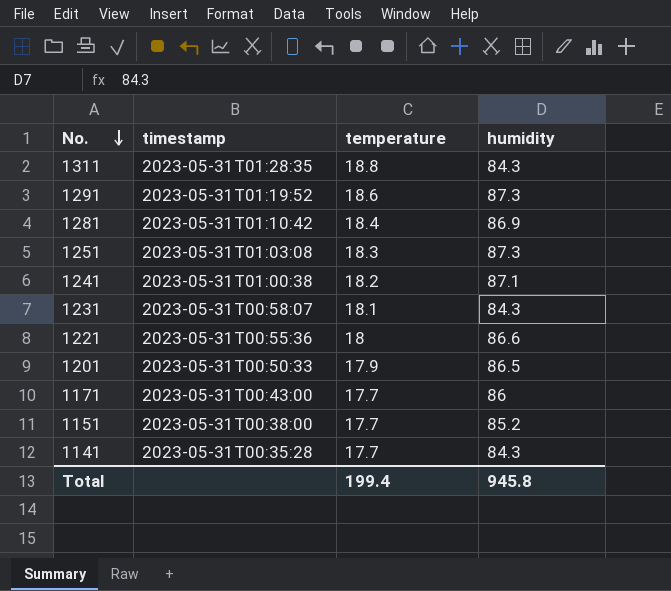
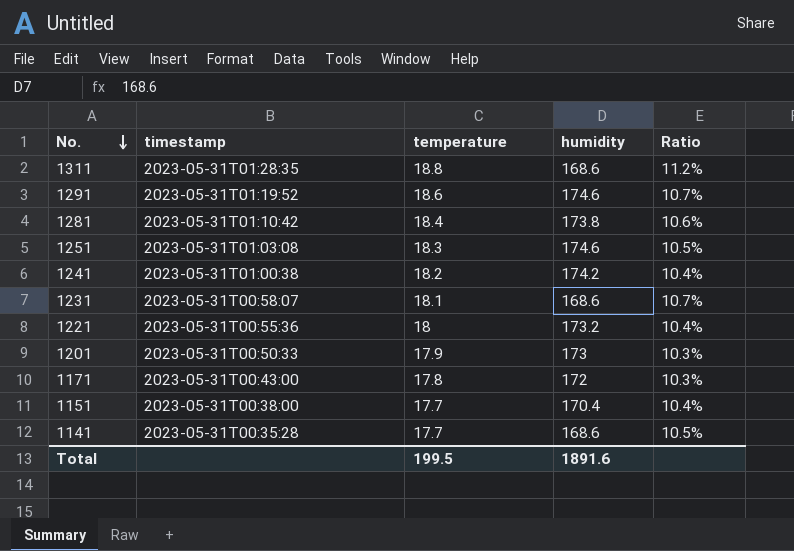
column Ratio | formula: none -> [temperature] / [humidity]
1311 | humidity: 84.3 -> 168.6
1291 | humidity: 87.3 -> 174.6
1281 | humidity: 86.9 -> 173.8
1251 | humidity: 87.3 -> 174.6
1241 | humidity: 87.1 -> 174.2
1231 | humidity: 84.3 -> 168.6
1221 | humidity: 86.6 -> 173.2
1201 | humidity: 86.5 -> 173
1171 | temperature: 17.7 -> 17.8
1171 | humidity: 86 -> 172
1151 | humidity: 85.2 -> 170.4
1141 | humidity: 84.3 -> 168.6
Total | temperature: 199.4 -> 199.5
Total | humidity: 945.8 -> 1891.6

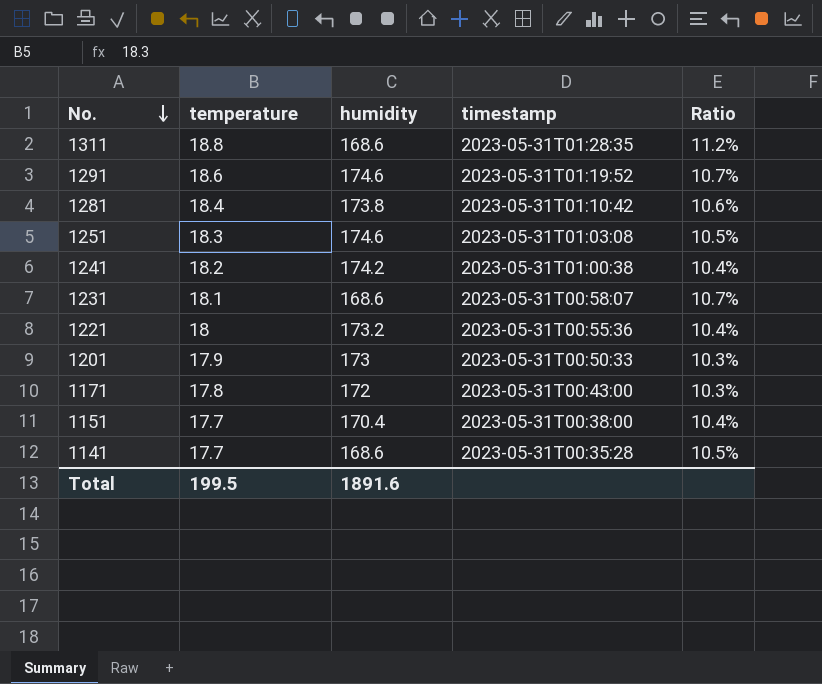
column timestamp | position: 2 -> 4

